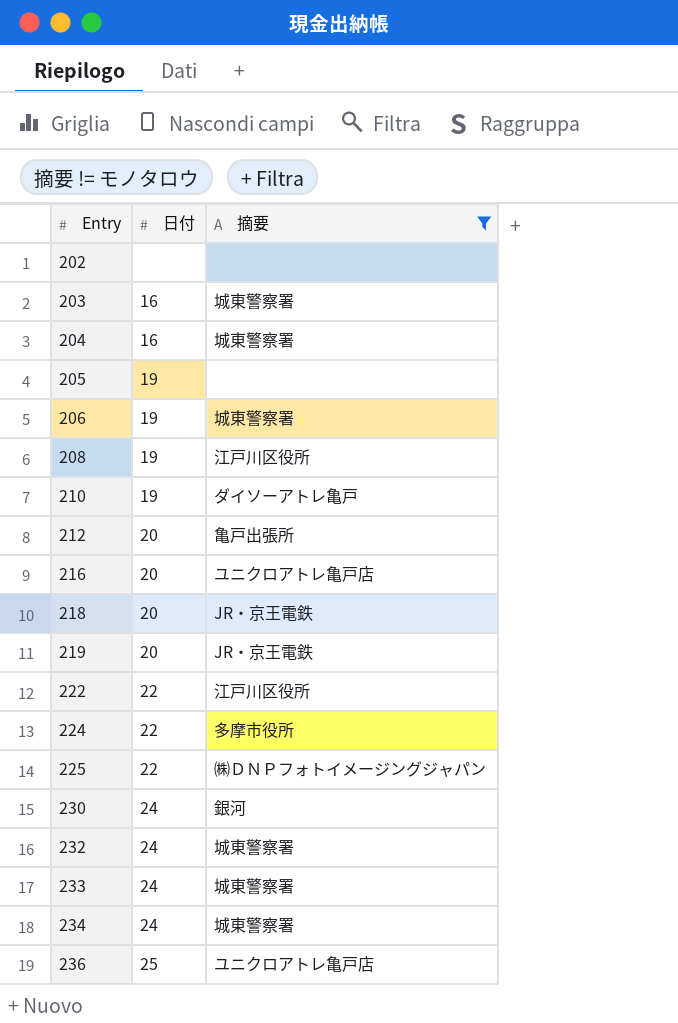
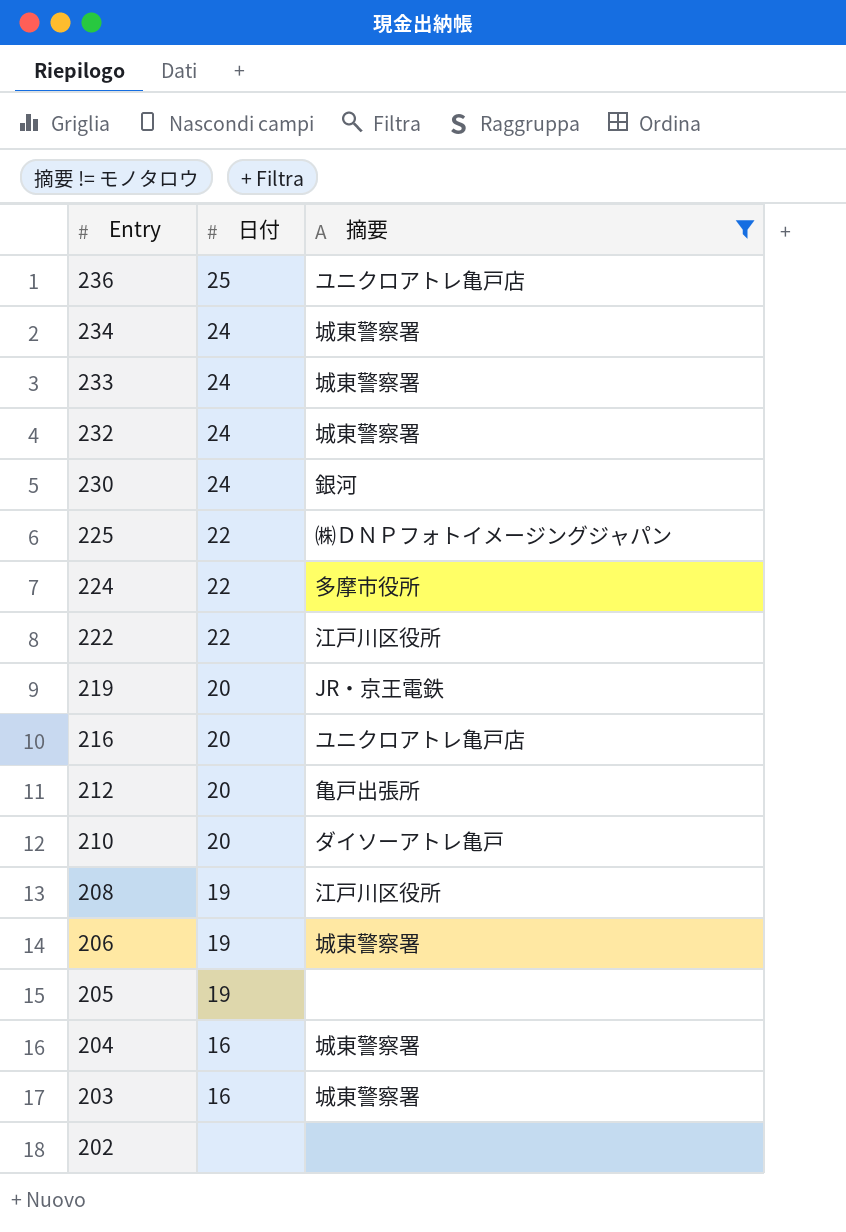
row order: Entry ascending -> Entry descending
row 218: 20 | JR・京王電鉄 -> none
210 | 日付: 19 -> 20

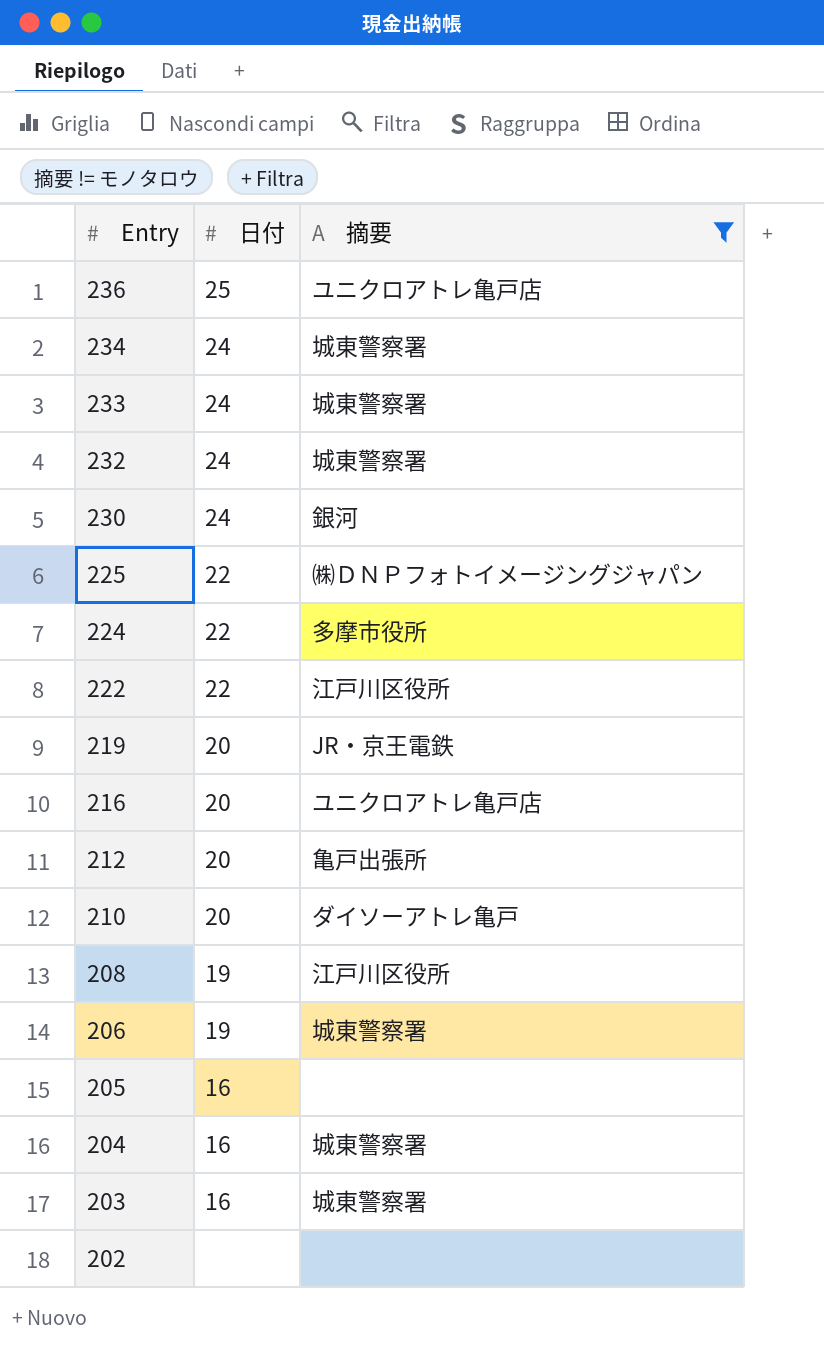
205 | 日付: 19 -> 16

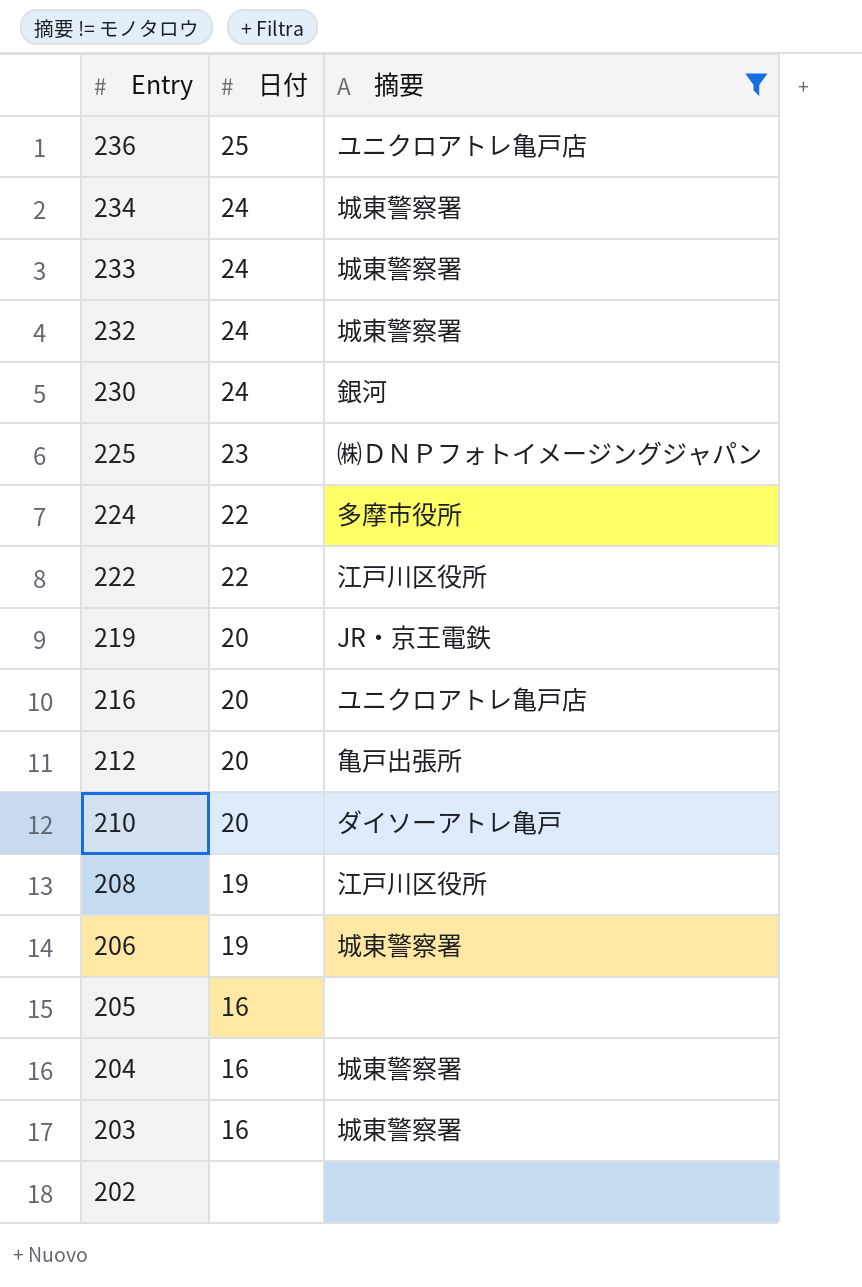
225 | 日付: 22 -> 23

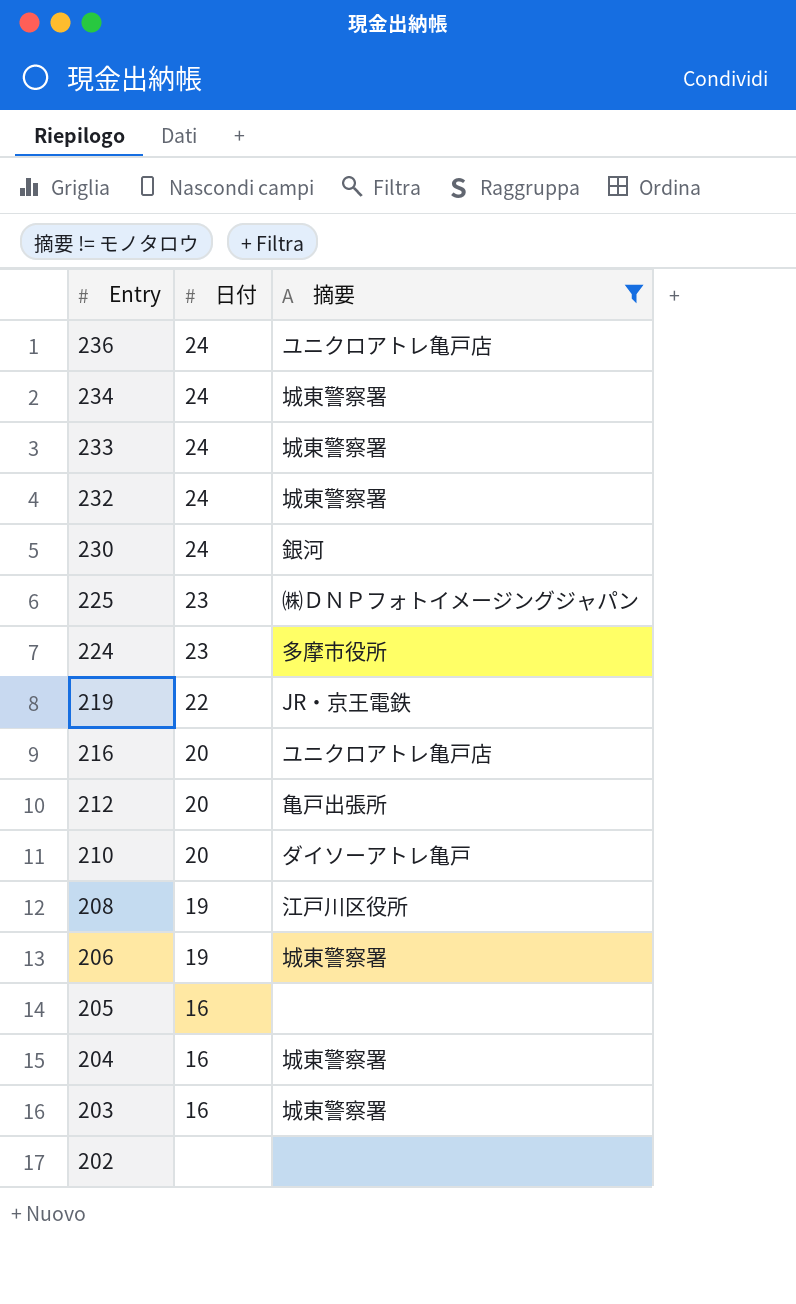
row 222: 22 | 江戸川区役所 -> none
236 | 日付: 25 -> 24
224 | 日付: 22 -> 23
219 | 日付: 20 -> 22

